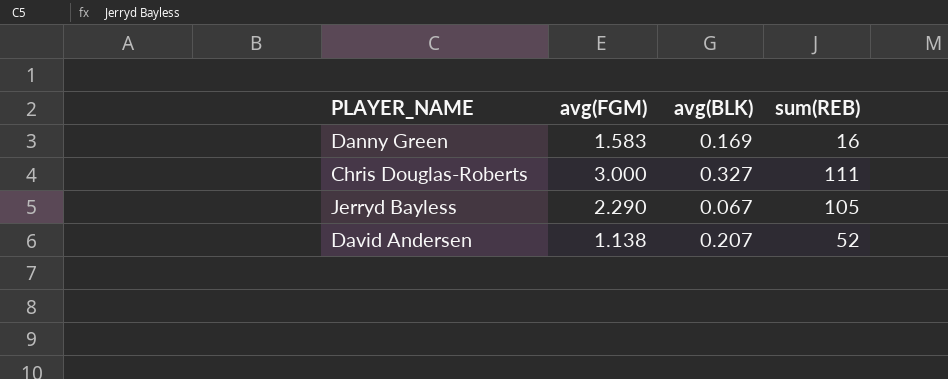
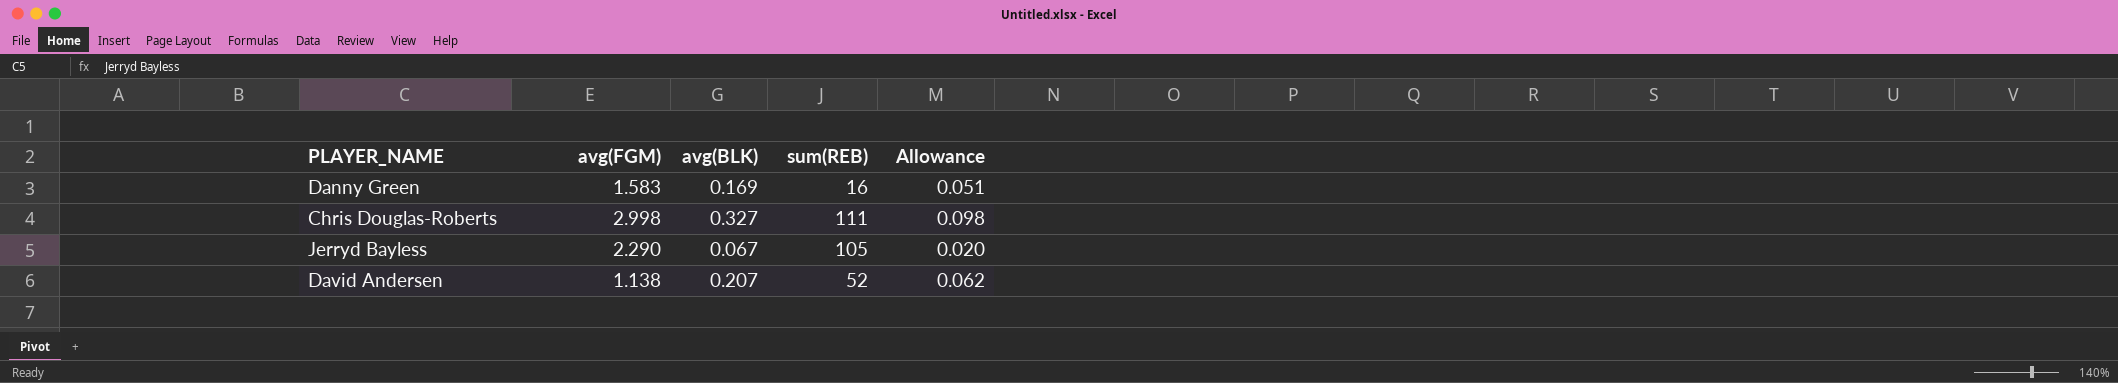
column Allowance | formula: none -> [avg(BLK)] * 0.3
Chris Douglas-Roberts | avg(FGM): 3.000 -> 2.998

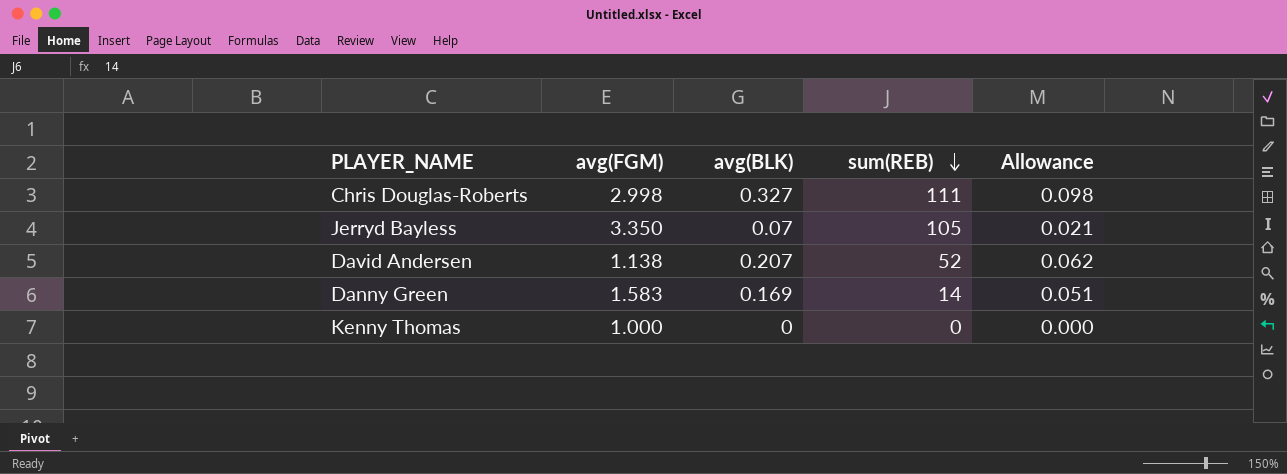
row order: none -> sum(REB) descending
Jerryd Bayless | avg(FGM): 2.290 -> 3.350
Jerryd Bayless | avg(BLK): 0.067 -> 0.07
Jerryd Bayless | Allowance: 0.020 -> 0.021
Danny Green | sum(REB): 16 -> 14
row Kenny Thomas: none -> 1.000 | 0 | 0 | 0.000

